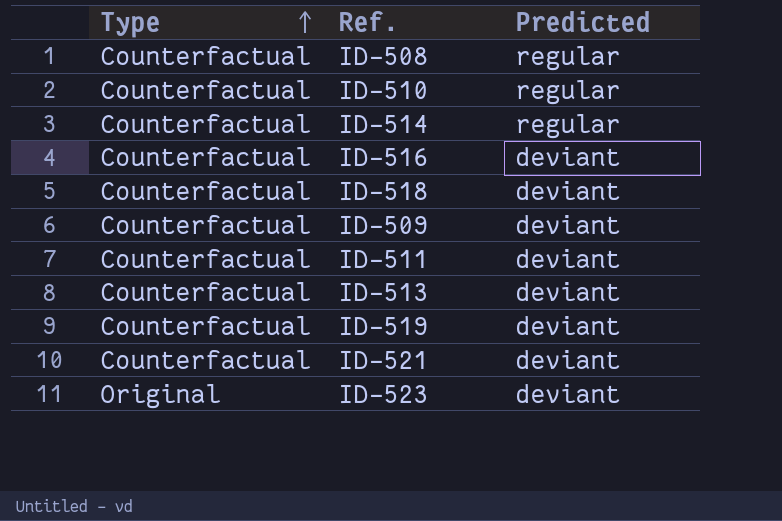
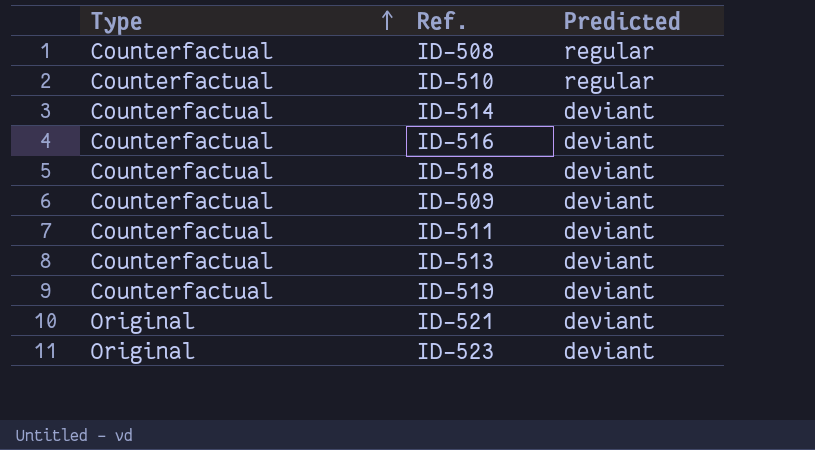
ID-514 | Predicted: regular -> deviant
ID-521 | Type: Counterfactual -> Original

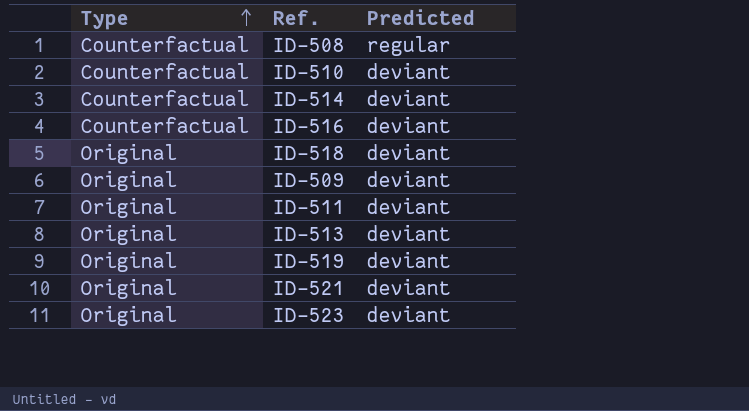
ID-510 | Predicted: regular -> deviant
ID-518 | Type: Counterfactual -> Original
ID-509 | Type: Counterfactual -> Original
ID-511 | Type: Counterfactual -> Original
ID-513 | Type: Counterfactual -> Original
ID-519 | Type: Counterfactual -> Original

